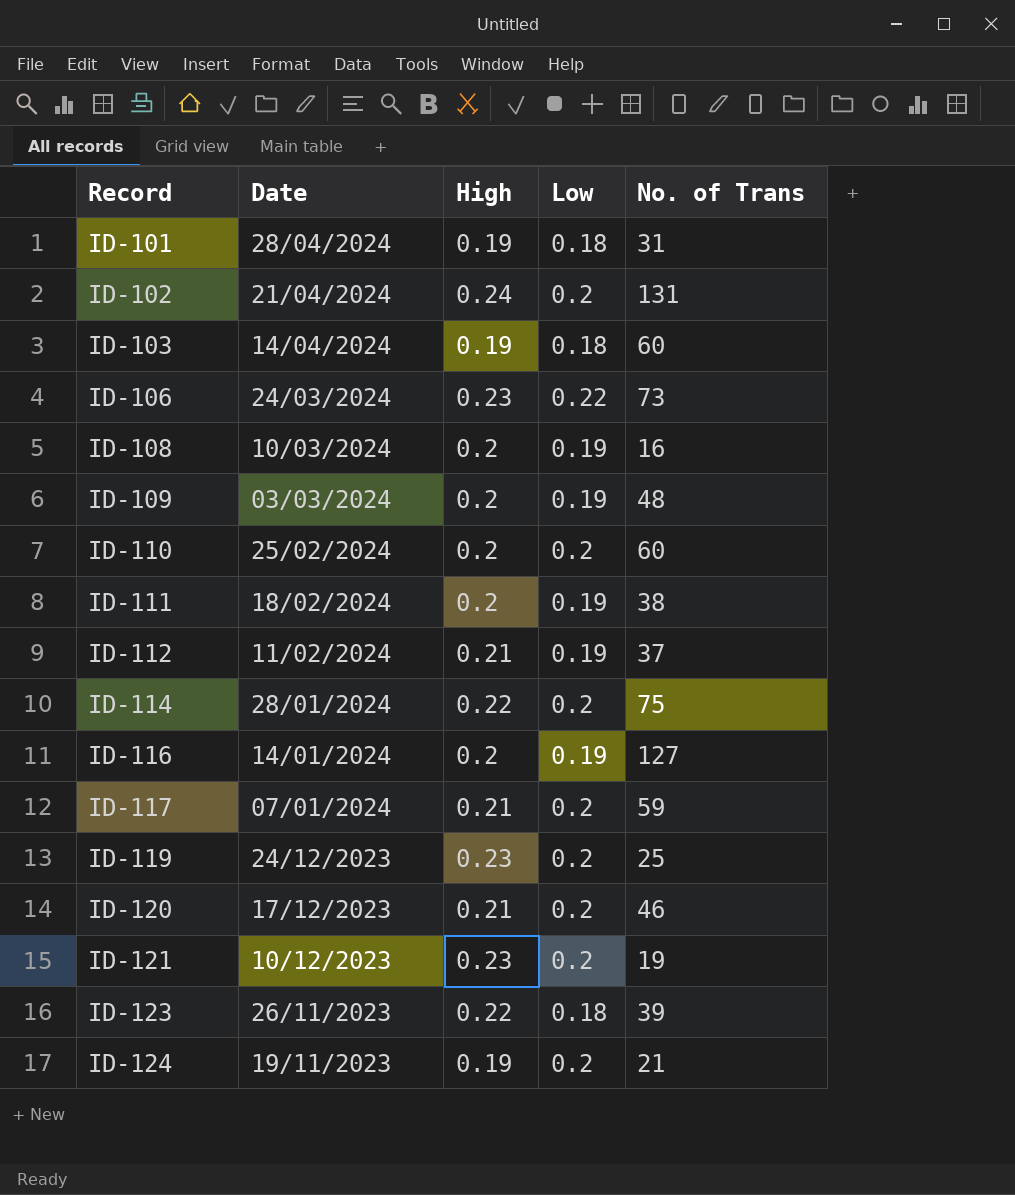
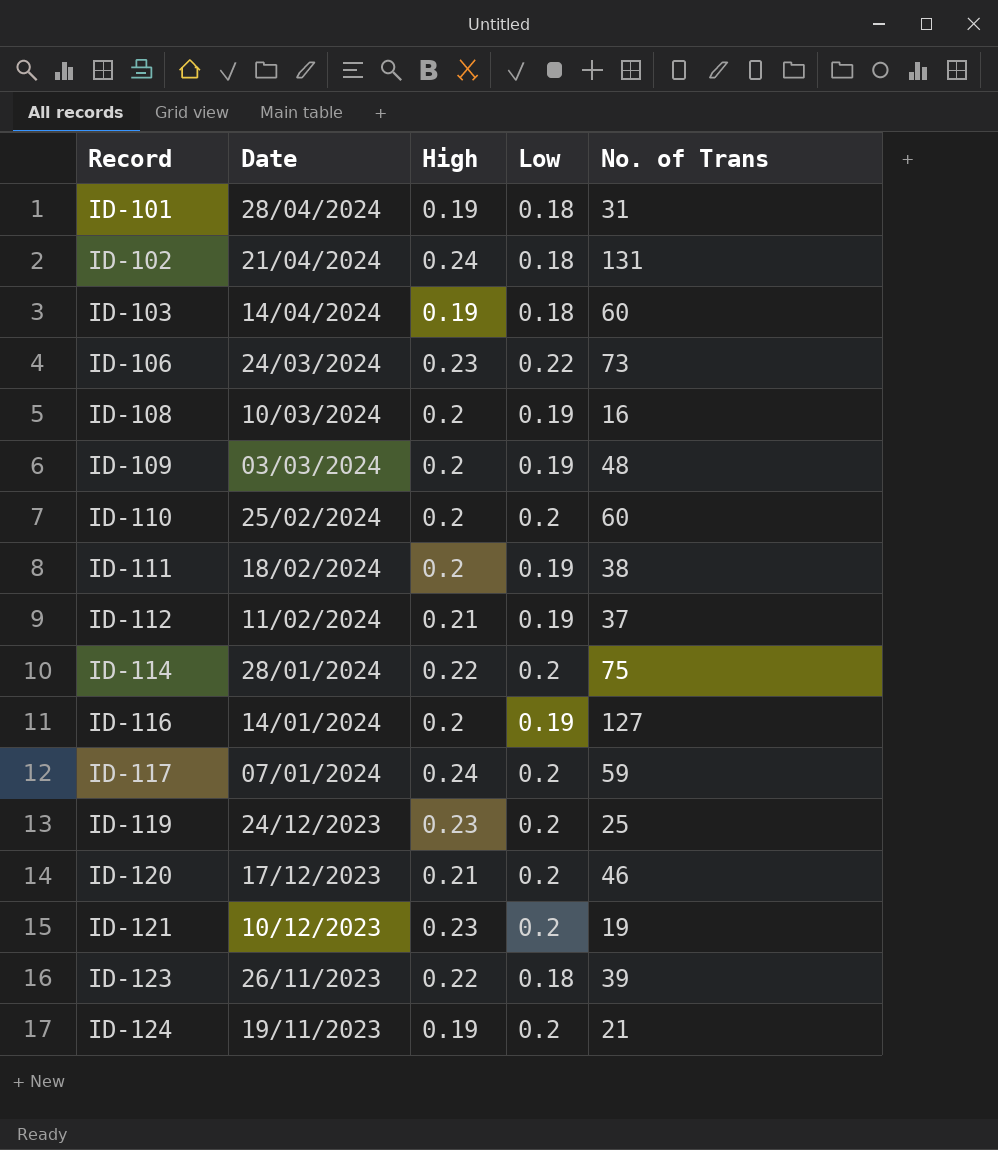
ID-102 | Low: 0.2 -> 0.18
ID-117 | High: 0.21 -> 0.24

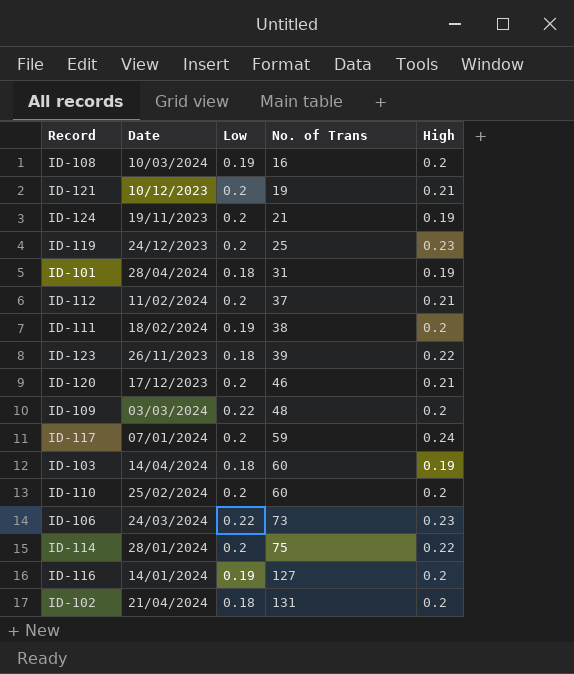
row order: Record ascending -> No. of Trans ascending
column High | position: 3 -> 5
ID-121 | High: 0.23 -> 0.21
ID-112 | Low: 0.19 -> 0.2
ID-109 | Low: 0.19 -> 0.22
ID-102 | High: 0.24 -> 0.2

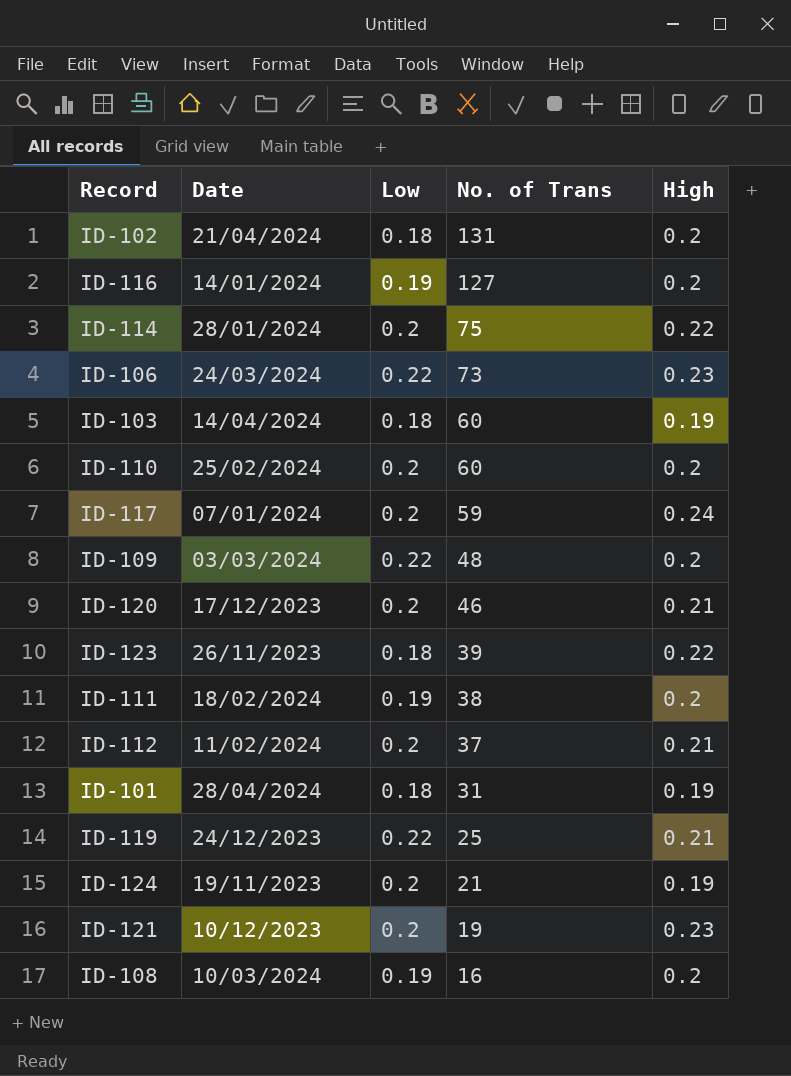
row order: No. of Trans ascending -> No. of Trans descending
ID-119 | Low: 0.2 -> 0.22
ID-119 | High: 0.23 -> 0.21
ID-121 | High: 0.21 -> 0.23

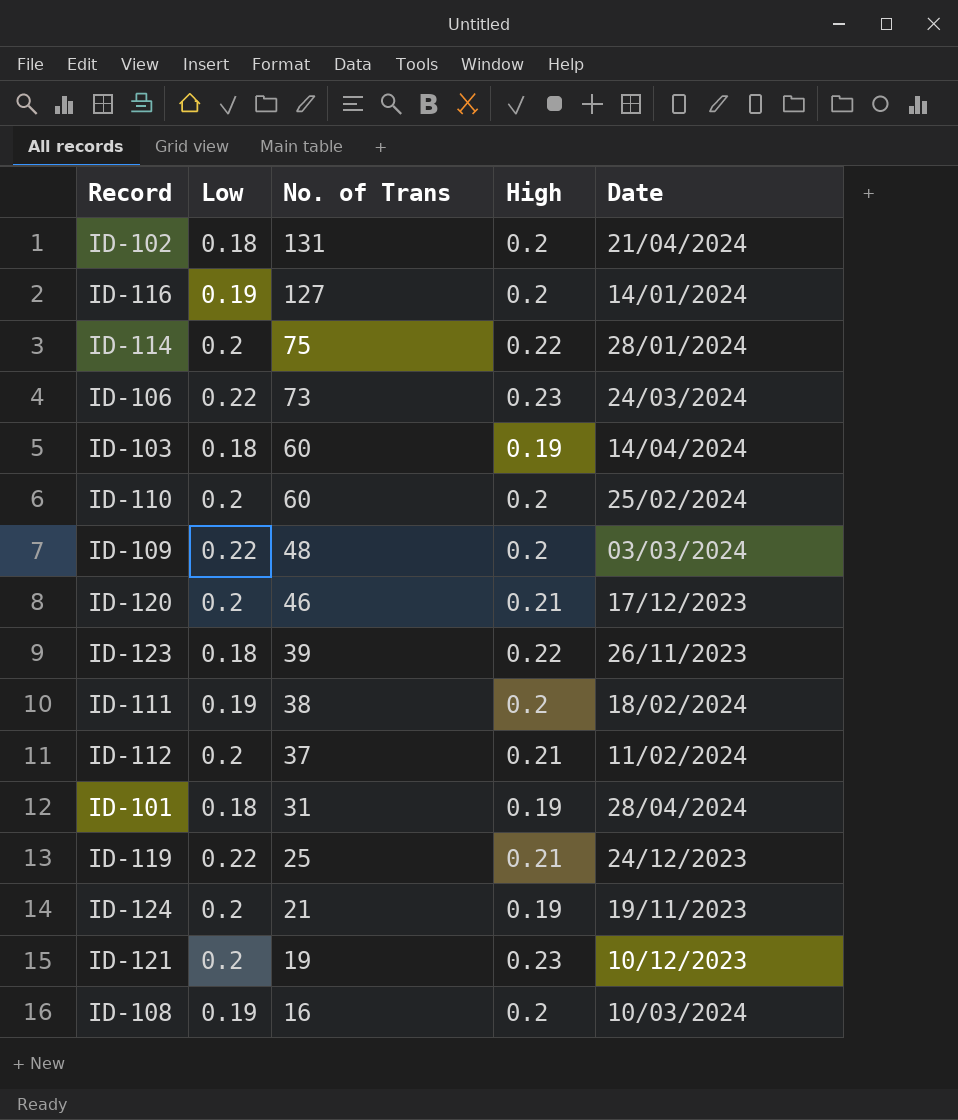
column Date | position: 2 -> 5
row ID-117: 07/01/2024 | 0.2 | 59 | 0.24 -> none

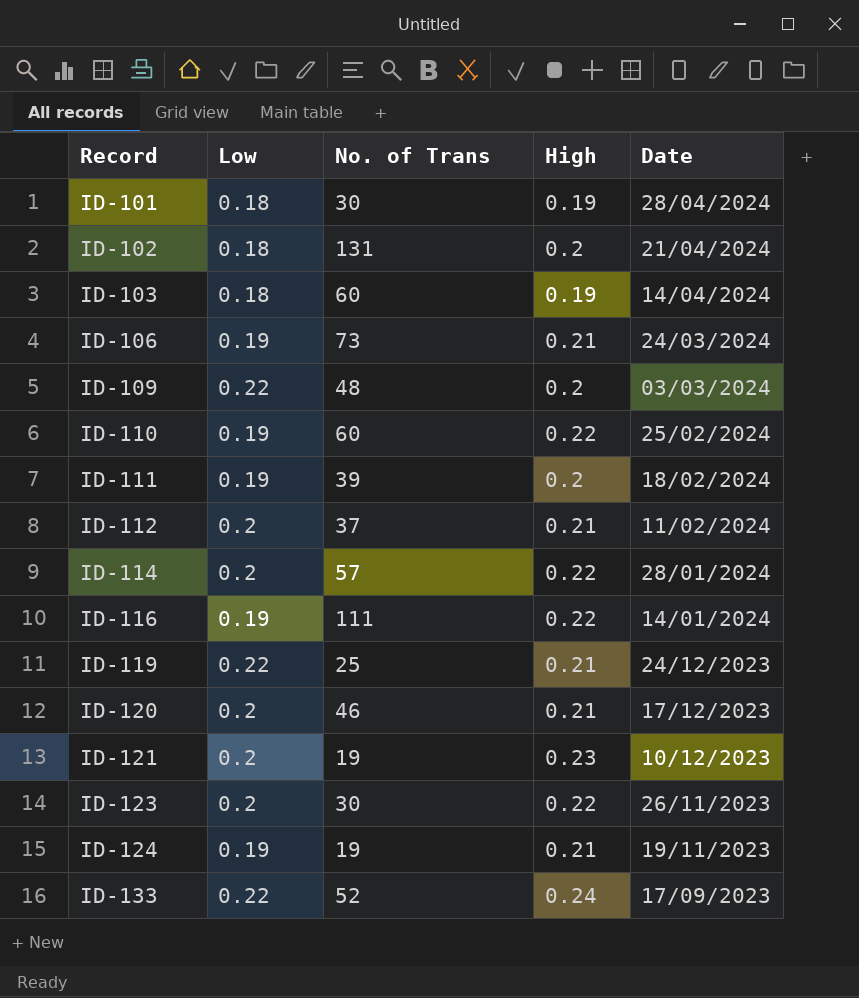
row order: No. of Trans descending -> Record ascending
row ID-108: 0.19 | 16 | 0.2 | 10/03/2024 -> none
ID-101 | No. of Trans: 31 -> 30
ID-106 | Low: 0.22 -> 0.19
ID-106 | High: 0.23 -> 0.21
ID-110 | Low: 0.2 -> 0.19
ID-110 | High: 0.2 -> 0.22
ID-111 | No. of Trans: 38 -> 39
ID-114 | No. of Trans: 75 -> 57
ID-116 | No. of Trans: 127 -> 111
ID-116 | High: 0.2 -> 0.22
ID-123 | Low: 0.18 -> 0.2
ID-123 | No. of Trans: 39 -> 30
ID-124 | Low: 0.2 -> 0.19
ID-124 | No. of Trans: 21 -> 19
ID-124 | High: 0.19 -> 0.21
row ID-133: none -> 0.22 | 52 | 0.24 | 17/09/2023

